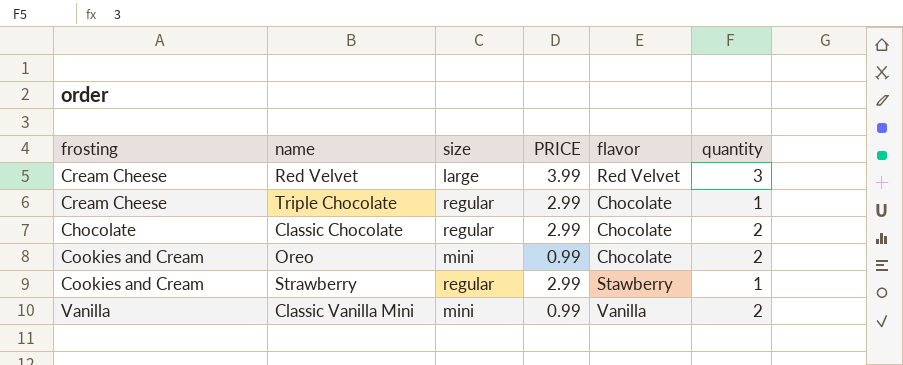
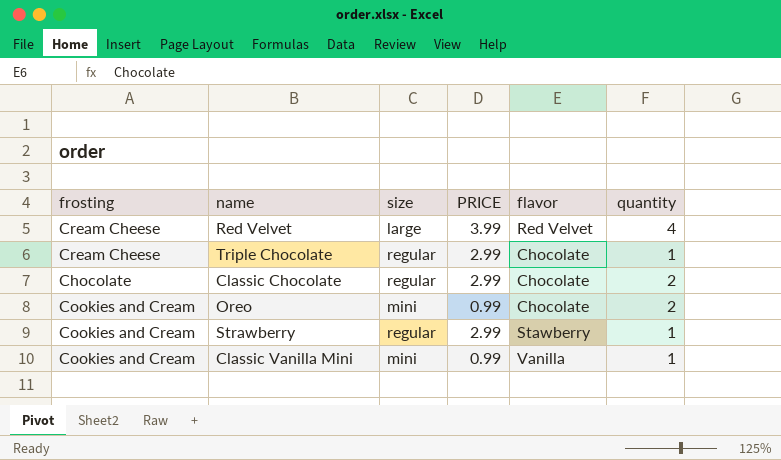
Red Velvet | quantity: 3 -> 4
Classic Vanilla Mini | frosting: Vanilla -> Cookies and Cream
Classic Vanilla Mini | quantity: 2 -> 1

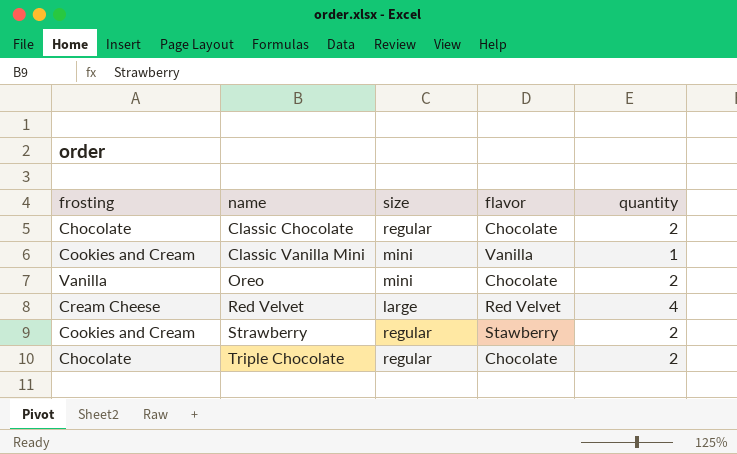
row order: none -> name ascending
column PRICE | position: 4 -> none
Oreo | frosting: Cookies and Cream -> Vanilla
Strawberry | quantity: 1 -> 2
Triple Chocolate | frosting: Cream Cheese -> Chocolate
Triple Chocolate | quantity: 1 -> 2

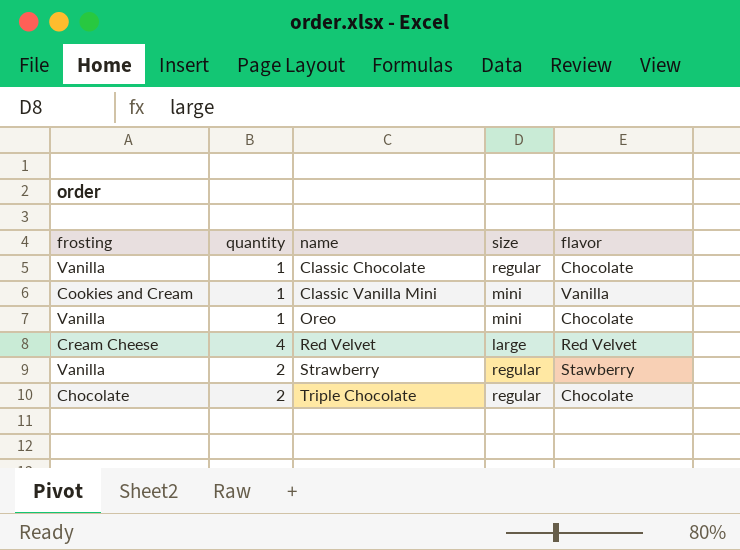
column quantity | position: 5 -> 2
Classic Chocolate | frosting: Chocolate -> Vanilla
Classic Chocolate | quantity: 2 -> 1
Oreo | quantity: 2 -> 1
Strawberry | frosting: Cookies and Cream -> Vanilla

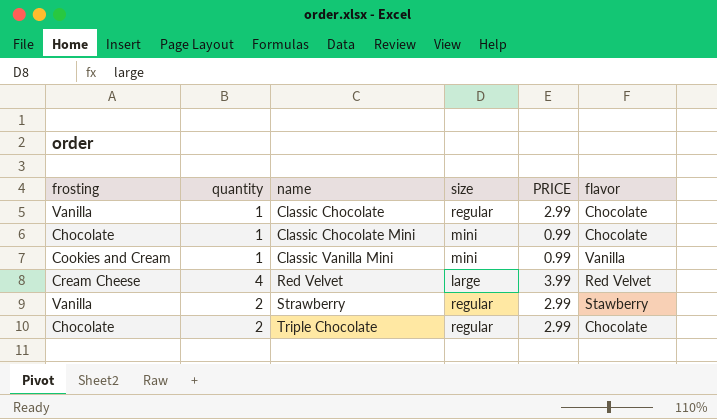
column PRICE | position: none -> 5
row Oreo: Vanilla | 1 | mini | Chocolate -> none
row Classic Chocolate Mini: none -> Chocolate | 1 | mini | 0.99 | Chocolate

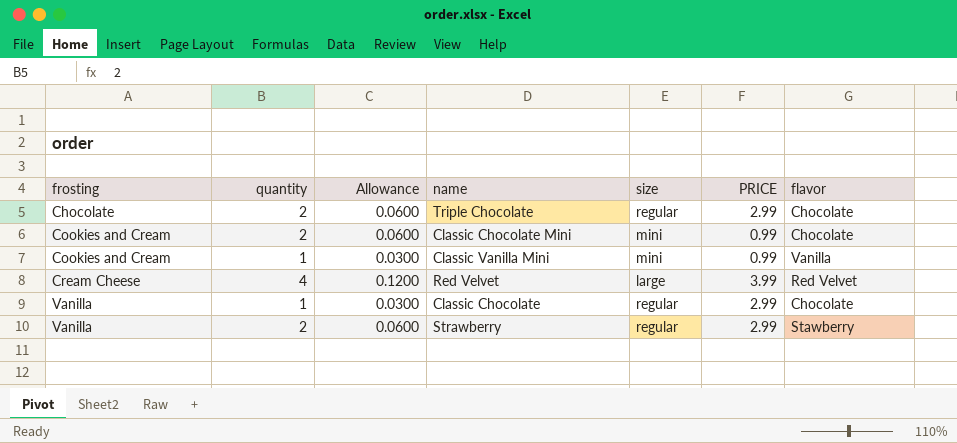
row order: name ascending -> frosting ascending
column Allowance | formula: none -> [quantity] * 0.03
Classic Chocolate Mini | frosting: Chocolate -> Cookies and Cream
Classic Chocolate Mini | quantity: 1 -> 2

